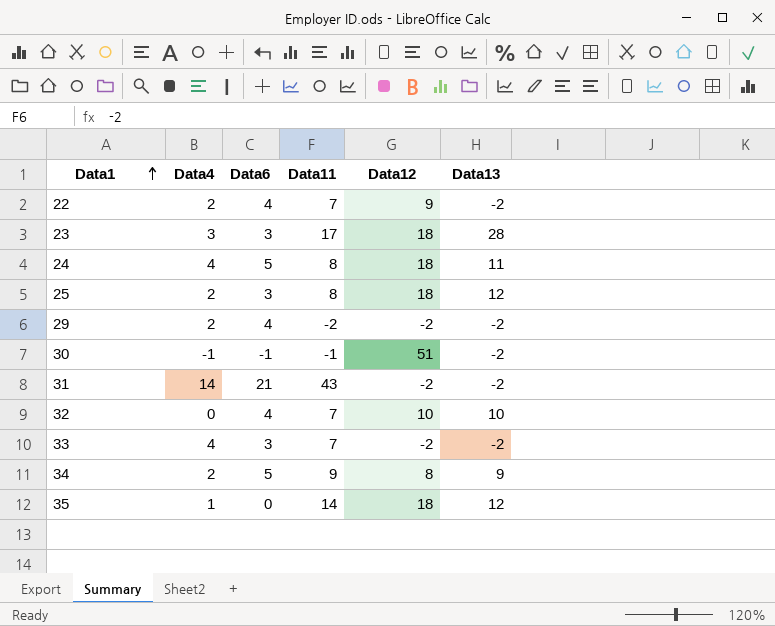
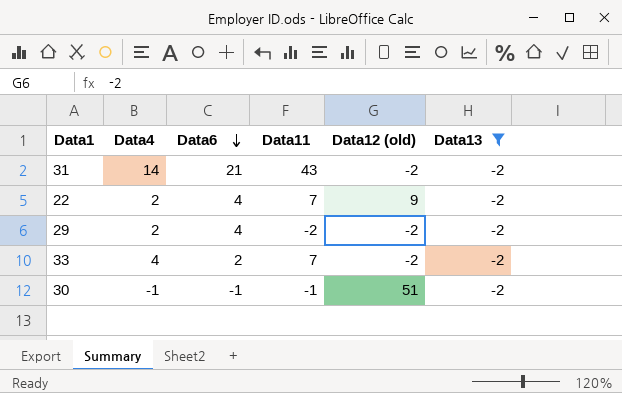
filter: none -> Data13 = -2
row order: Data1 ascending -> Data6 descending
column name: Data12 -> Data12 (old)
33 | Data6: 3 -> 2

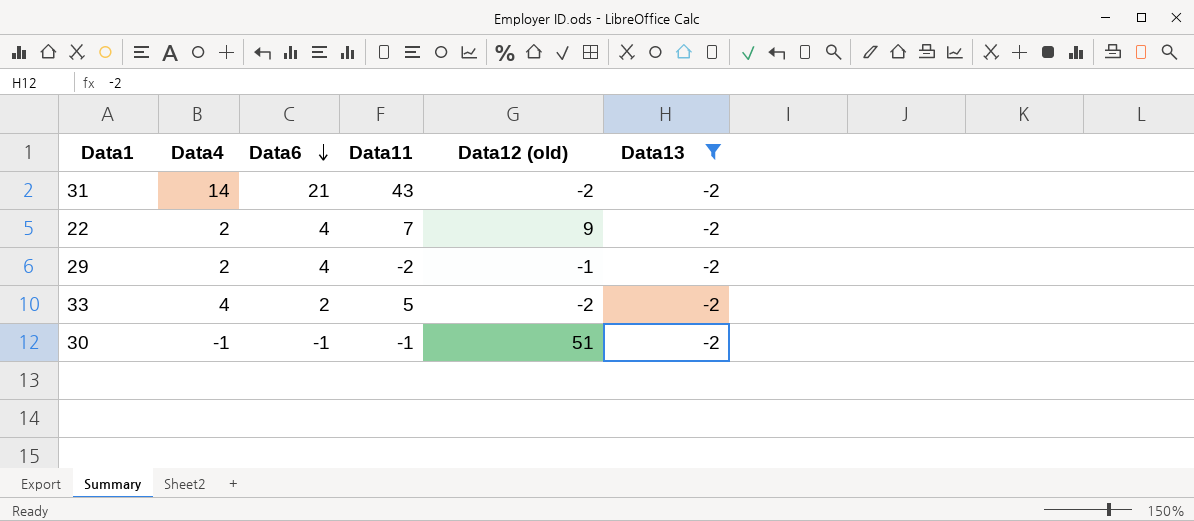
29 | Data12 (old): -2 -> -1
33 | Data11: 7 -> 5

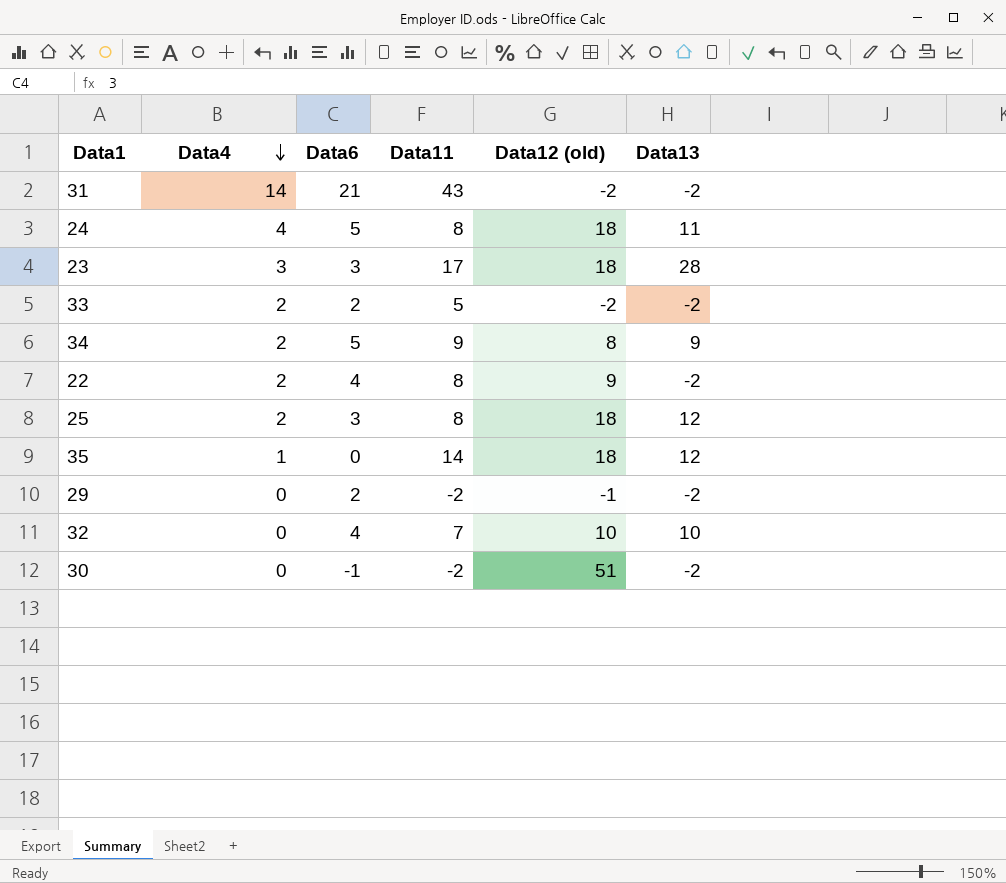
filter: Data13 = -2 -> none
row order: Data6 descending -> Data4 descending
33 | Data4: 4 -> 2
22 | Data11: 7 -> 8
29 | Data4: 2 -> 0
29 | Data6: 4 -> 2
30 | Data4: -1 -> 0
30 | Data11: -1 -> -2

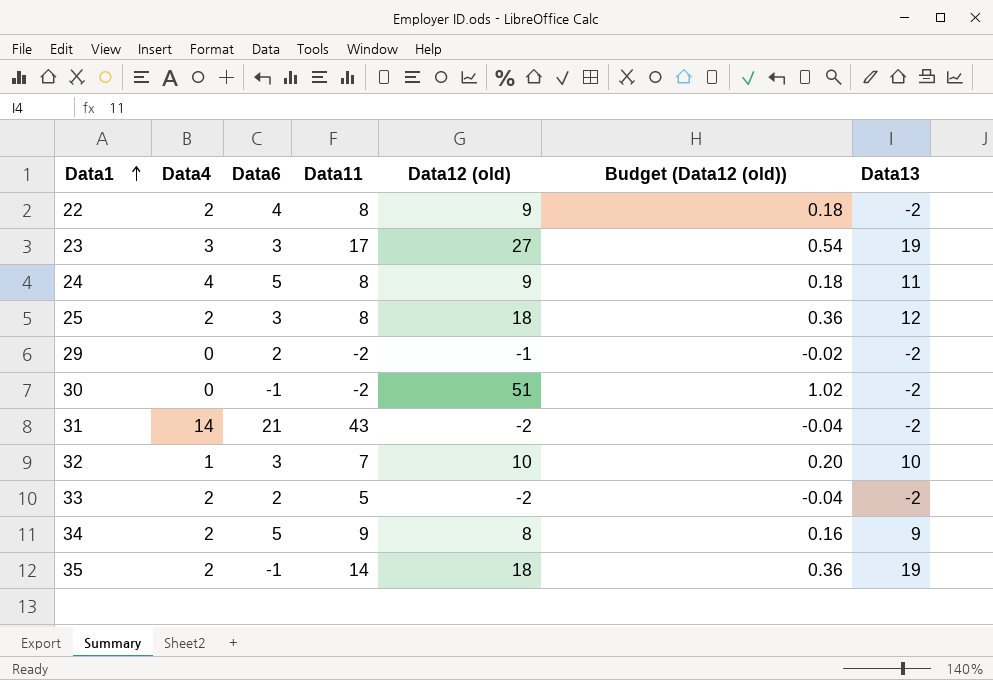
row order: Data4 descending -> Data1 ascending
column Budget (Data12 (old)) | formula: none -> [Data12 (old)] * 0.02
23 | Data12 (old): 18 -> 27
23 | Data13: 28 -> 19
24 | Data12 (old): 18 -> 9
32 | Data4: 0 -> 1
32 | Data6: 4 -> 3
35 | Data4: 1 -> 2
35 | Data6: 0 -> -1
35 | Data13: 12 -> 19

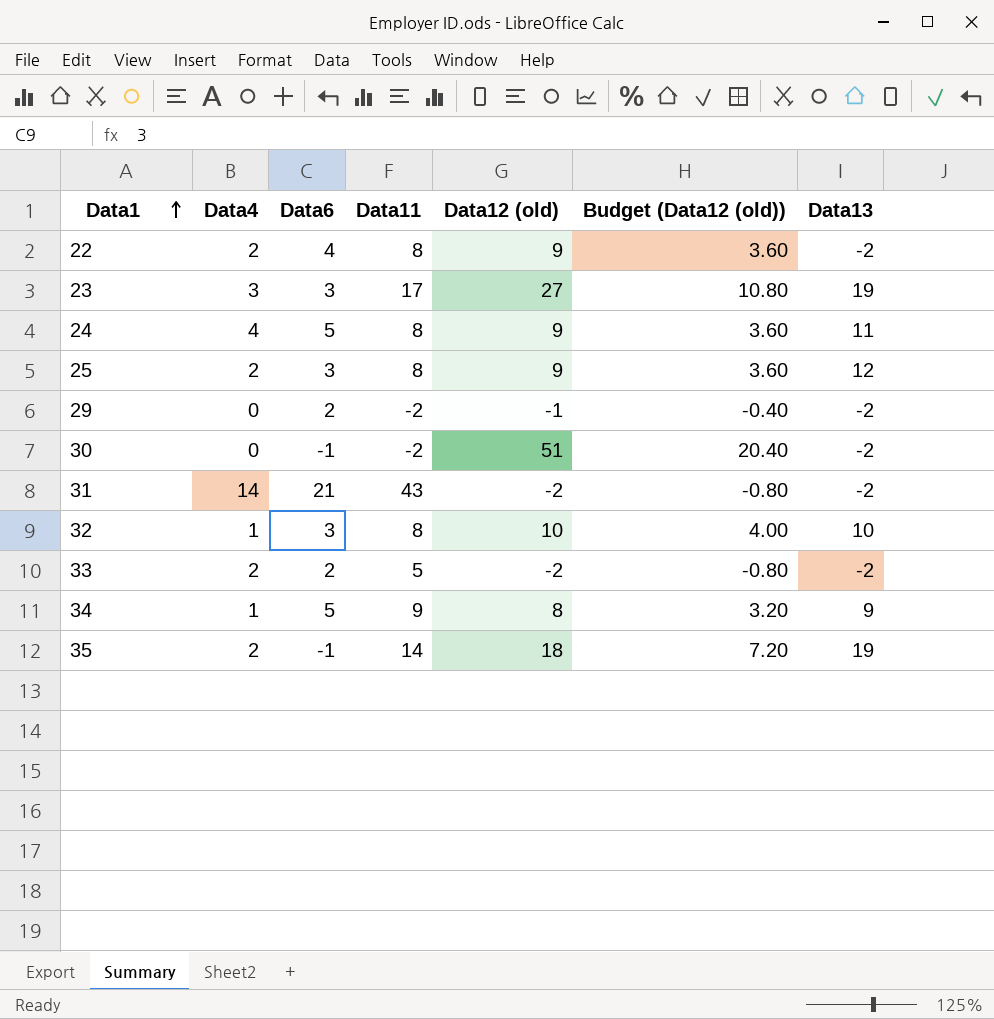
column Budget (Data12 (old)) | formula: [Data12 (old)] * 0.02 -> [Data12 (old)] * 0.4
25 | Data12 (old): 18 -> 9
32 | Data11: 7 -> 8
34 | Data4: 2 -> 1

